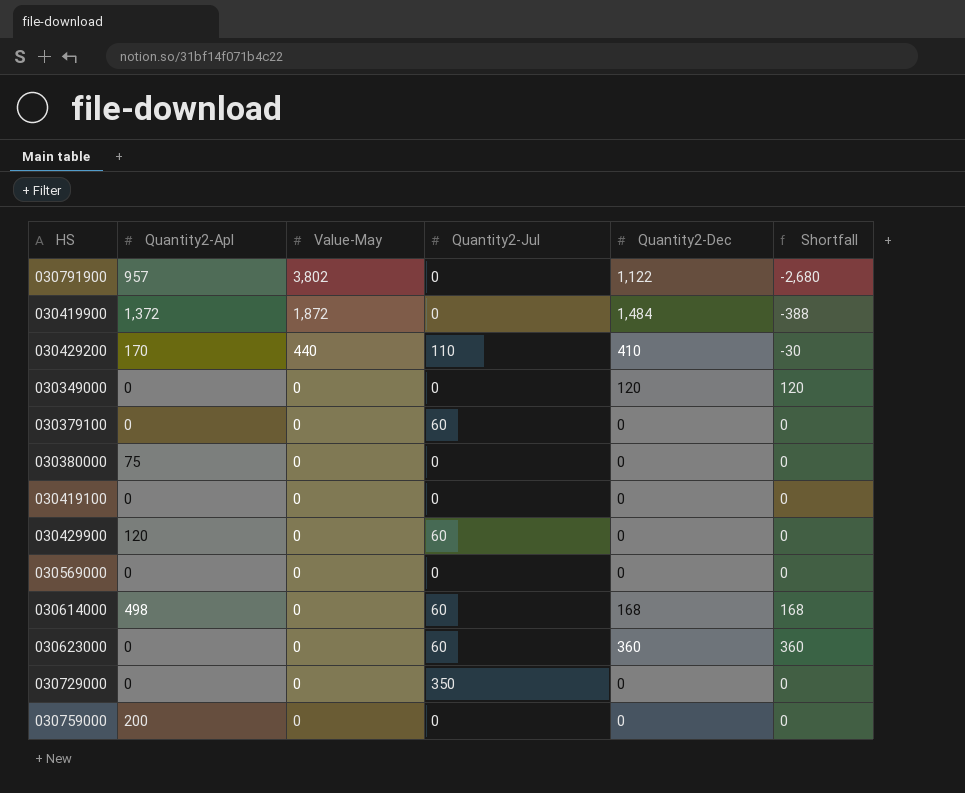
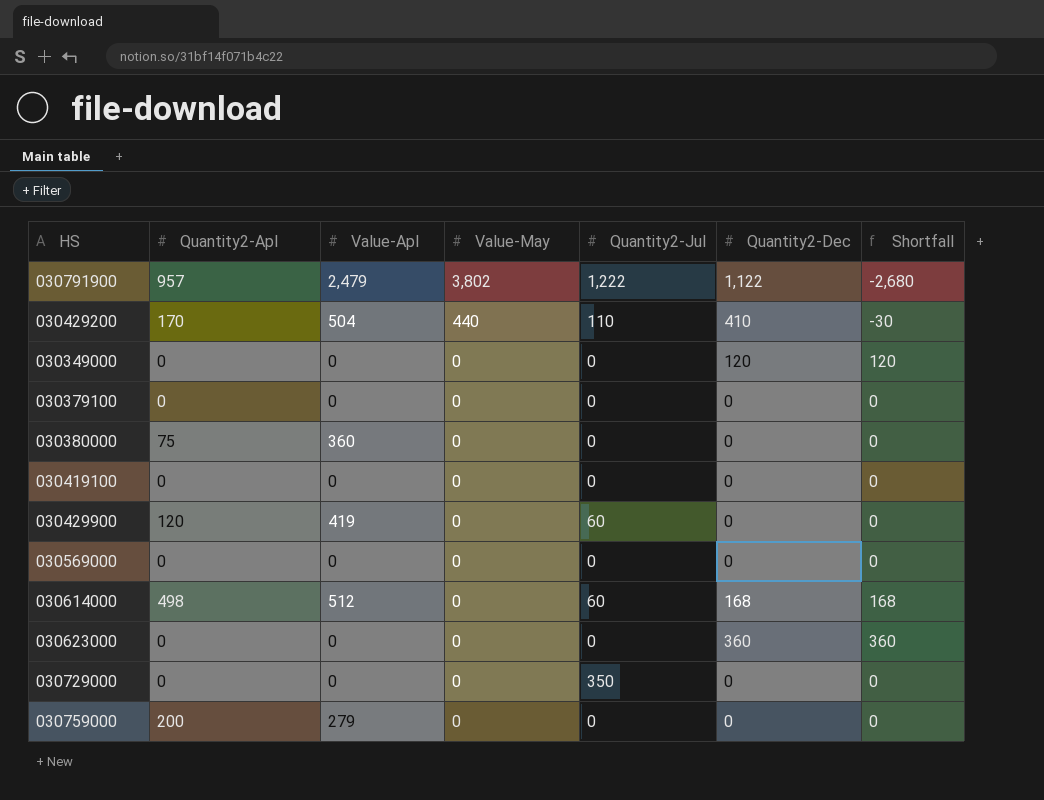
column Value-Apl | position: none -> 3
row 030419900: 1,372 | 1,872 | 0 | 1,484 | -388 -> none
030791900 | Quantity2-Jul: 0 -> 1,222
030379100 | Quantity2-Jul: 60 -> 0
030623000 | Quantity2-Jul: 60 -> 0

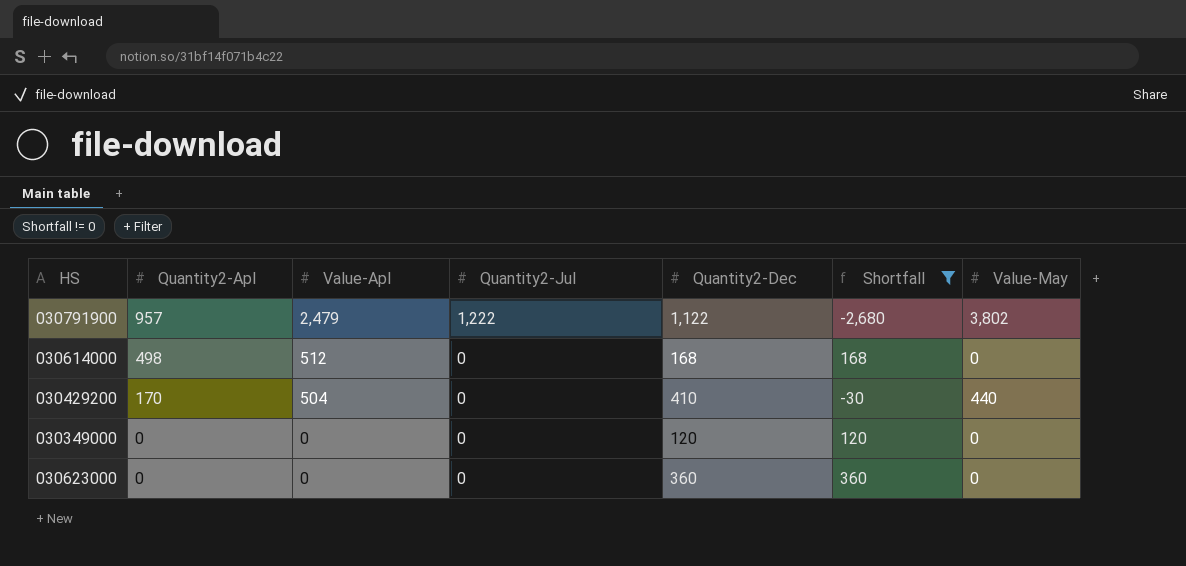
filter: none -> Shortfall != 0
row order: Value-May descending -> Quantity2-Apl descending
column Value-May | position: 4 -> 7
030614000 | Quantity2-Jul: 60 -> 0
030429200 | Quantity2-Jul: 110 -> 0

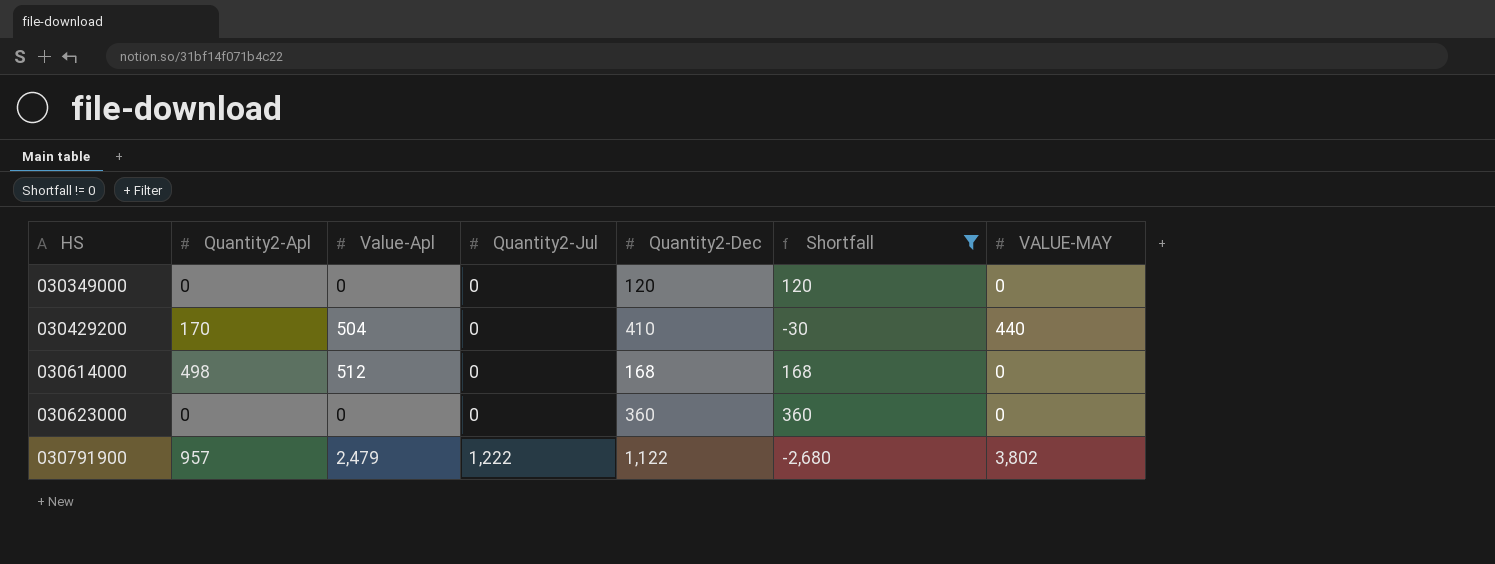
row order: Quantity2-Apl descending -> HS ascending
column name: Value-May -> VALUE-MAY

